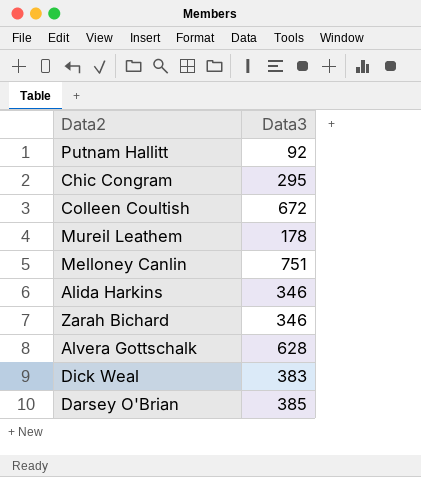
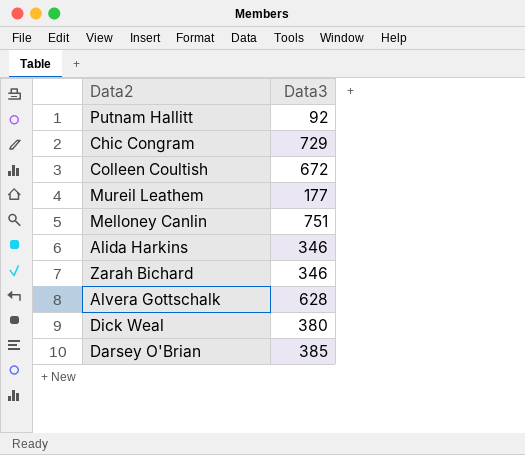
Chic Congram | Data3: 295 -> 729
Mureil Leathem | Data3: 178 -> 177
Dick Weal | Data3: 383 -> 380

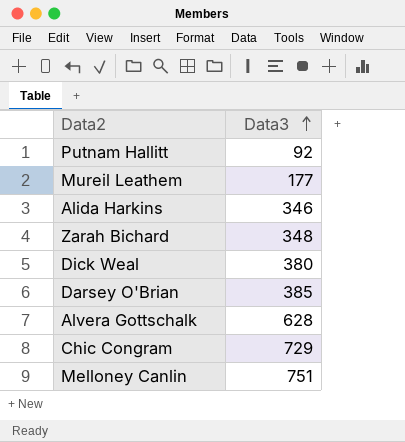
row order: none -> Data3 ascending
row Colleen Coultish: 672 -> none
Zarah Bichard | Data3: 346 -> 348

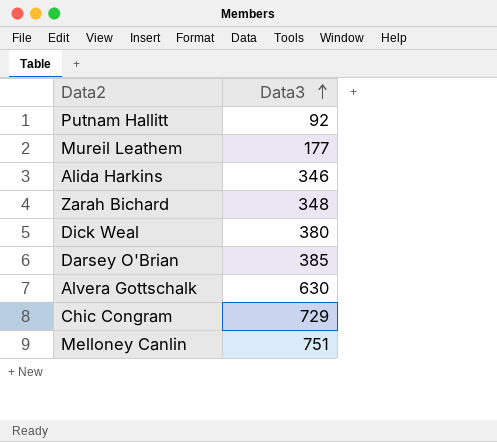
Alvera Gottschalk | Data3: 628 -> 630

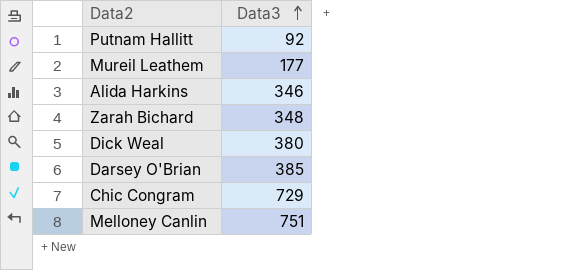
row Alvera Gottschalk: 630 -> none

